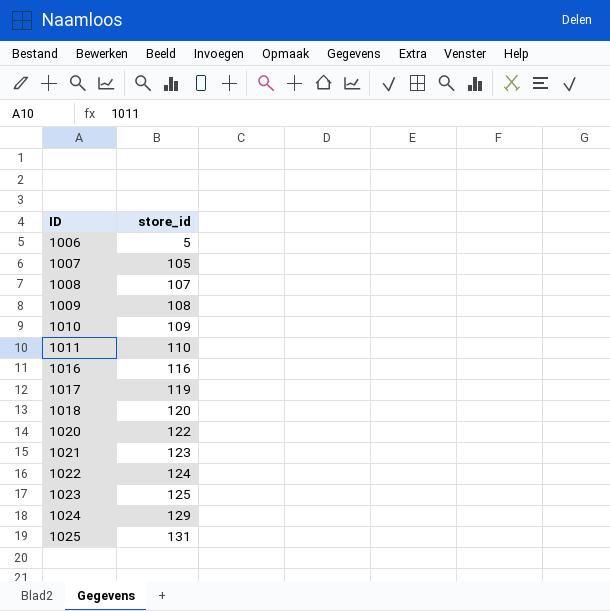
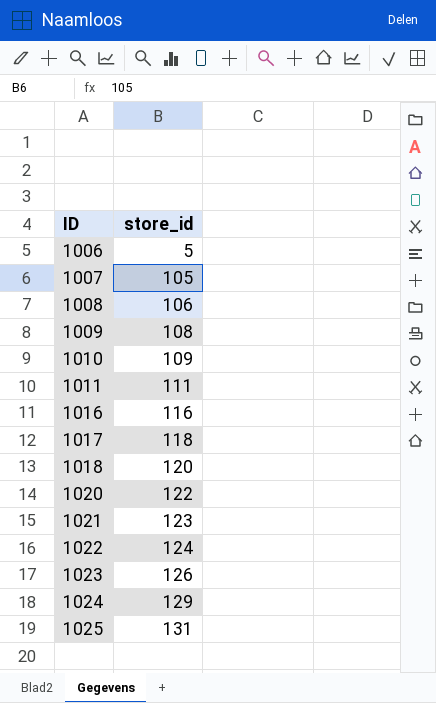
1008 | store_id: 107 -> 106
1011 | store_id: 110 -> 111
1017 | store_id: 119 -> 118
1023 | store_id: 125 -> 126

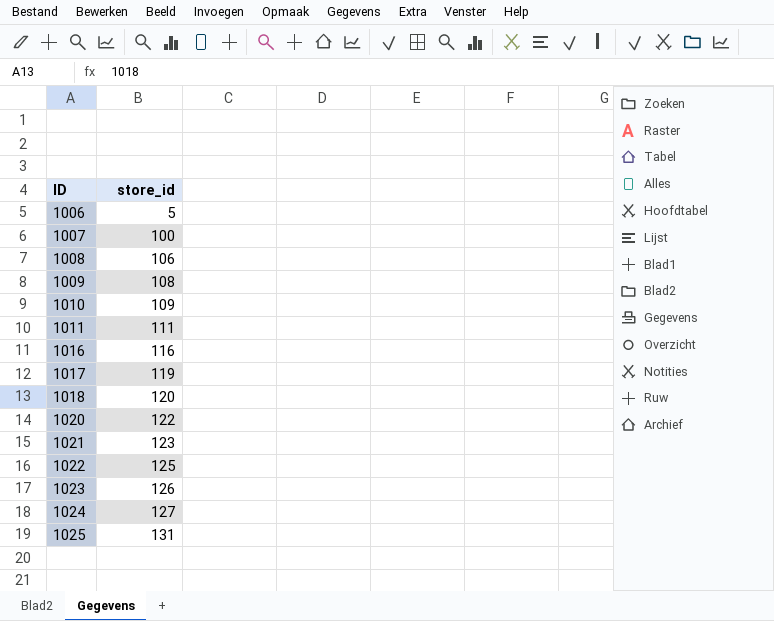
1007 | store_id: 105 -> 100
1017 | store_id: 118 -> 119
1022 | store_id: 124 -> 125
1024 | store_id: 129 -> 127

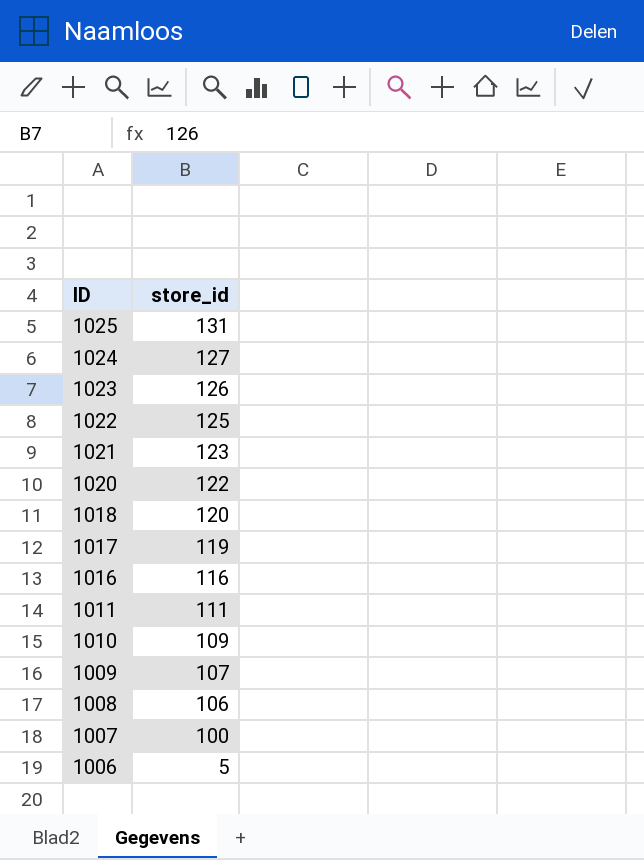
row order: ID ascending -> ID descending
1009 | store_id: 108 -> 107

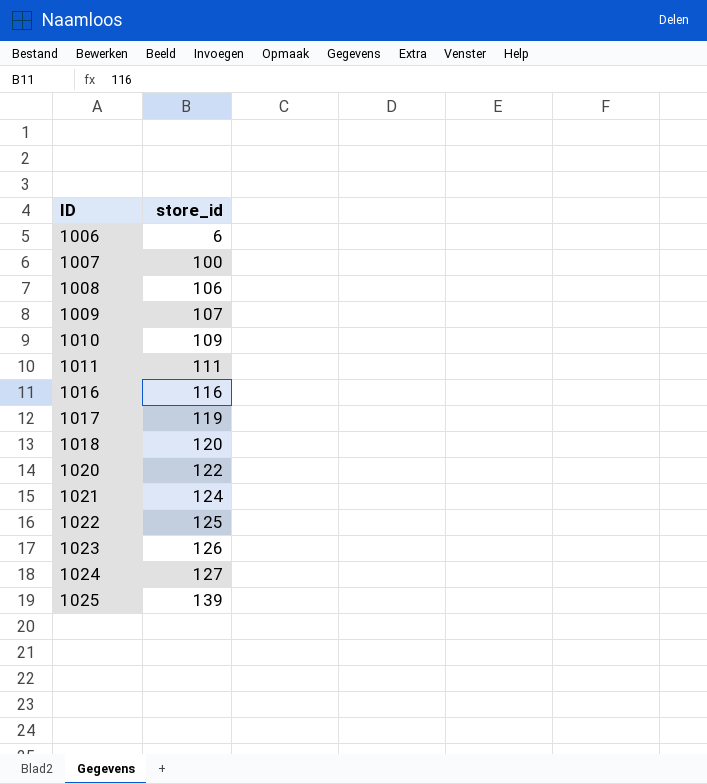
row order: ID descending -> ID ascending
1006 | store_id: 5 -> 6
1021 | store_id: 123 -> 124
1025 | store_id: 131 -> 139

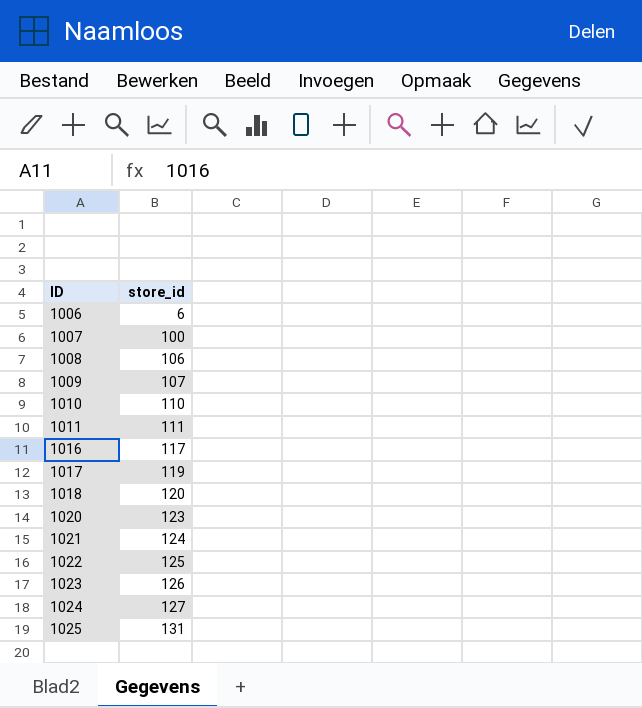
1010 | store_id: 109 -> 110
1016 | store_id: 116 -> 117
1020 | store_id: 122 -> 123
1025 | store_id: 139 -> 131

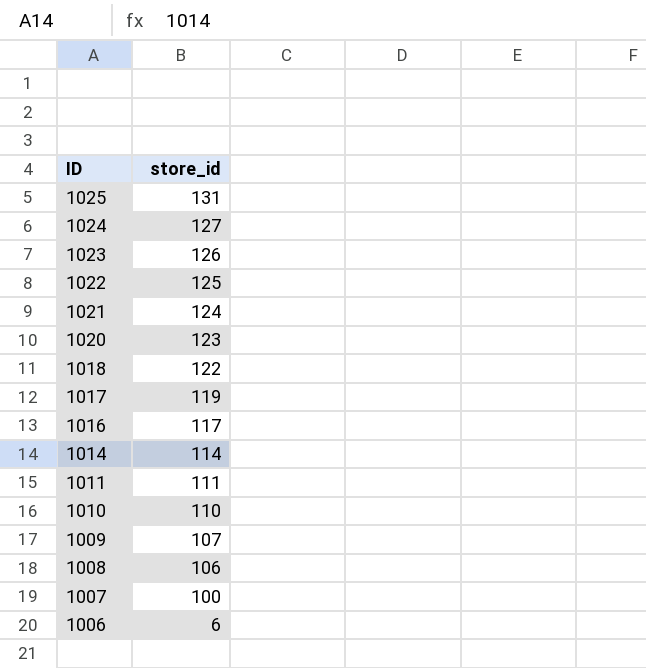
row order: ID ascending -> ID descending
1018 | store_id: 120 -> 122
row 1014: none -> 114

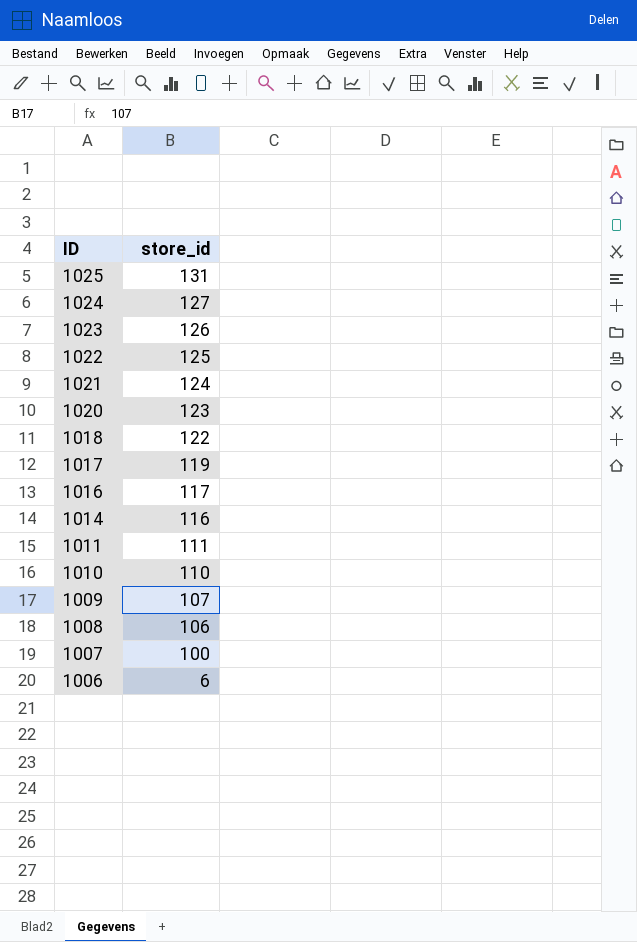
1014 | store_id: 114 -> 116

